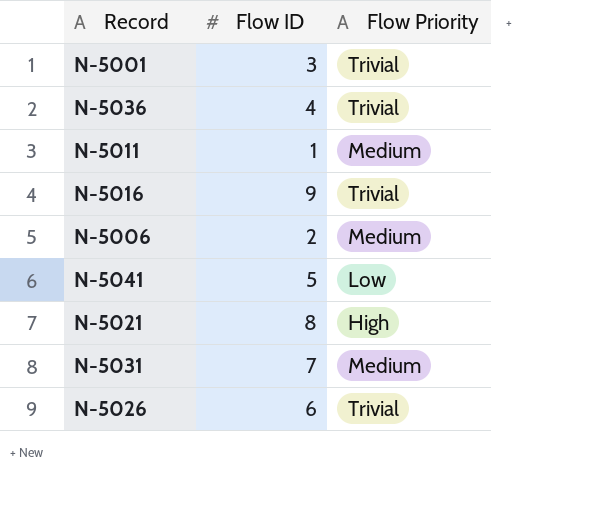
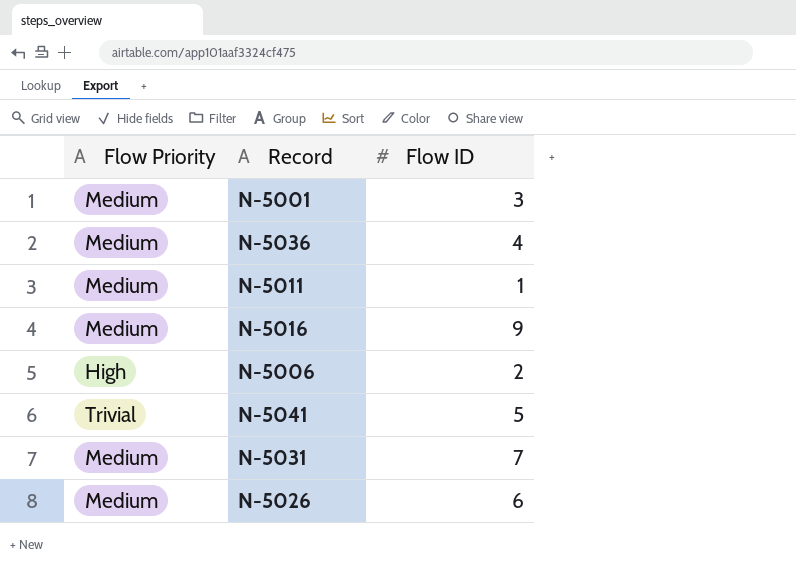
column Flow Priority | position: 3 -> 1
row N-5021: 8 | High -> none
N-5001 | Flow Priority: Trivial -> Medium
N-5036 | Flow Priority: Trivial -> Medium
N-5016 | Flow Priority: Trivial -> Medium
N-5006 | Flow Priority: Medium -> High
N-5041 | Flow Priority: Low -> Trivial
N-5026 | Flow Priority: Trivial -> Medium

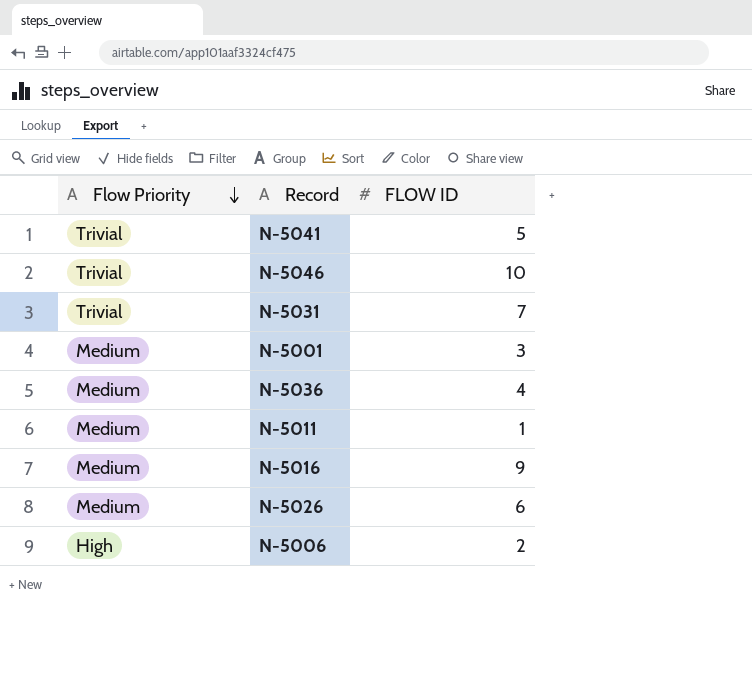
row order: none -> Flow Priority descending
column name: Flow ID -> FLOW ID
row N-5046: none -> Trivial | 10
N-5031 | Flow Priority: Medium -> Trivial

